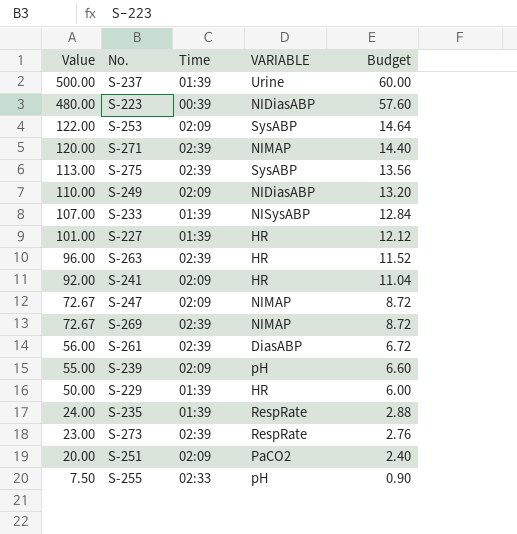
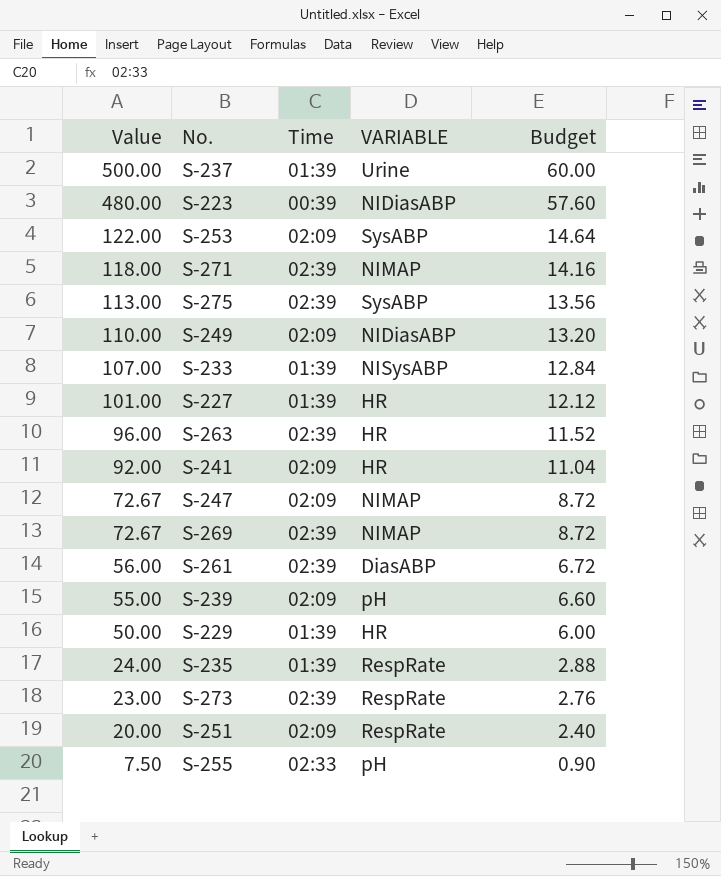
S-271 | Value: 120.00 -> 118.00
S-271 | Budget: 14.40 -> 14.16
S-251 | VARIABLE: PaCO2 -> RespRate

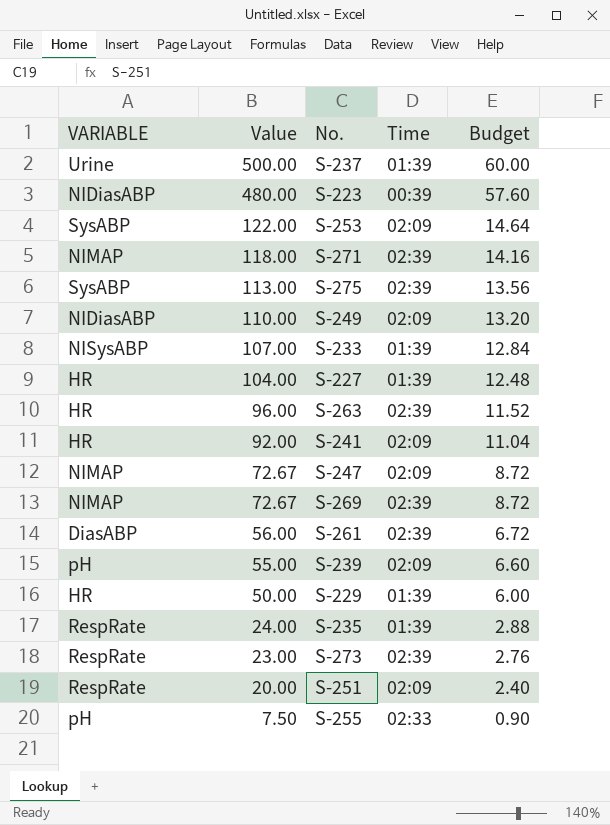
column VARIABLE | position: 4 -> 1
S-227 | Value: 101.00 -> 104.00
S-227 | Budget: 12.12 -> 12.48

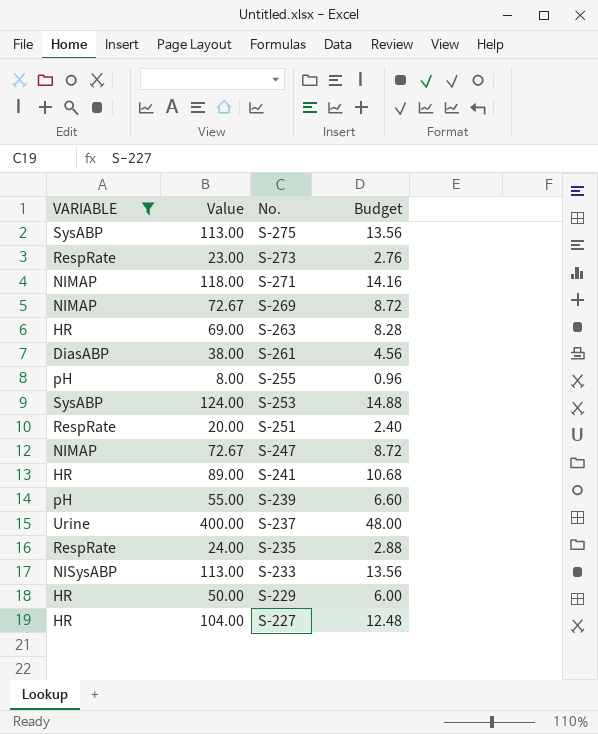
filter: none -> VARIABLE != NIDiasABP
row order: Value descending -> No. descending
column Time | position: 4 -> none
S-263 | Value: 96.00 -> 69.00
S-263 | Budget: 11.52 -> 8.28
S-261 | Value: 56.00 -> 38.00
S-261 | Budget: 6.72 -> 4.56
S-255 | Value: 7.50 -> 8.00
S-255 | Budget: 0.90 -> 0.96
S-253 | Value: 122.00 -> 124.00
S-253 | Budget: 14.64 -> 14.88
S-241 | Value: 92.00 -> 89.00
S-241 | Budget: 11.04 -> 10.68
S-237 | Value: 500.00 -> 400.00
S-237 | Budget: 60.00 -> 48.00
S-233 | Value: 107.00 -> 113.00
S-233 | Budget: 12.84 -> 13.56

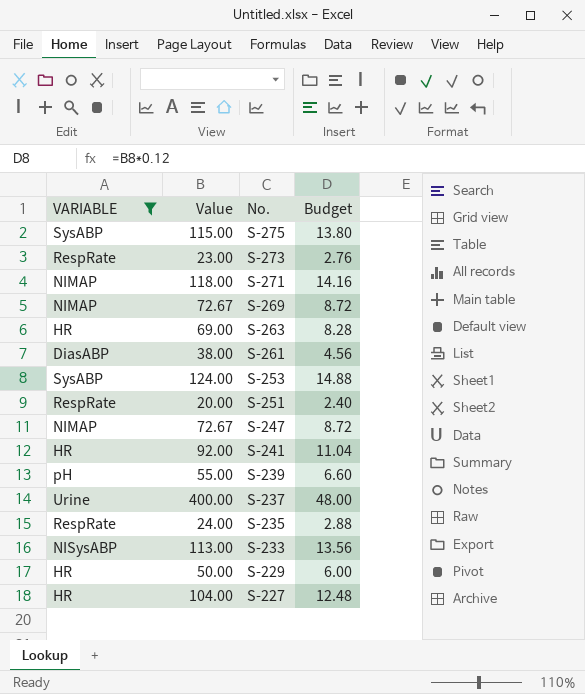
row S-255: pH | 8.00 | 0.96 -> none
S-275 | Value: 113.00 -> 115.00
S-275 | Budget: 13.56 -> 13.80
S-241 | Value: 89.00 -> 92.00
S-241 | Budget: 10.68 -> 11.04

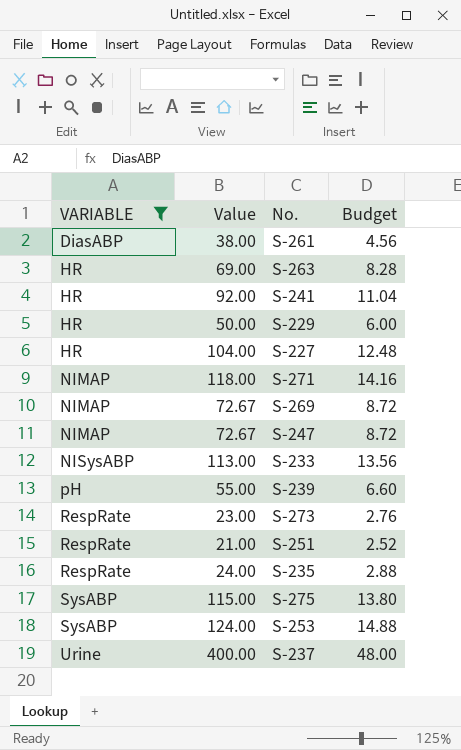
row order: No. descending -> VARIABLE ascending
S-251 | Value: 20.00 -> 21.00
S-251 | Budget: 2.40 -> 2.52

